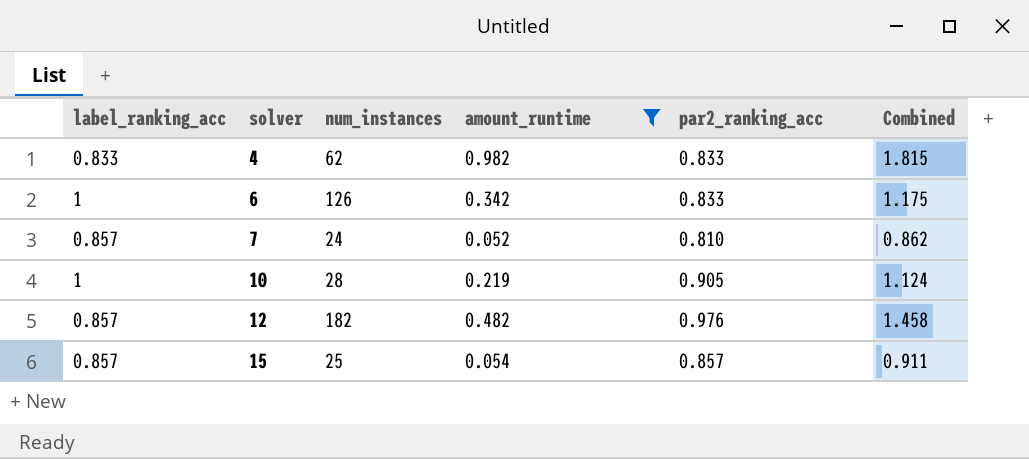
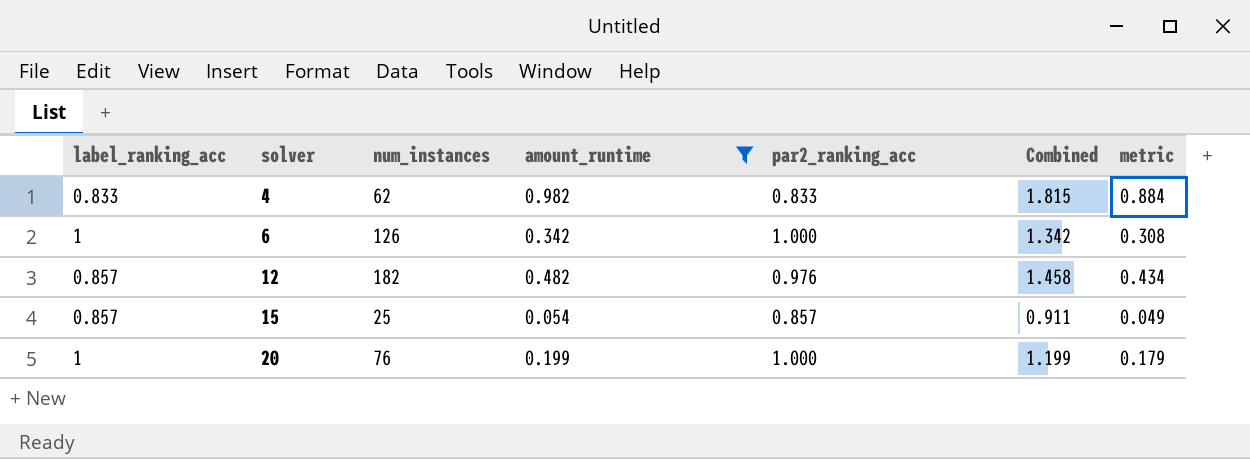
column metric | formula: none -> [amount_runtime] * 0.9
row 7: 0.857 | 24 | 0.052 | 0.810 | 0.862 -> none
row 10: 1 | 28 | 0.219 | 0.905 | 1.124 -> none
6 | par2_ranking_acc: 0.833 -> 1.000
6 | Combined: 1.175 -> 1.342
row 20: none -> 1 | 76 | 0.199 | 1.000 | 1.199 | 0.179

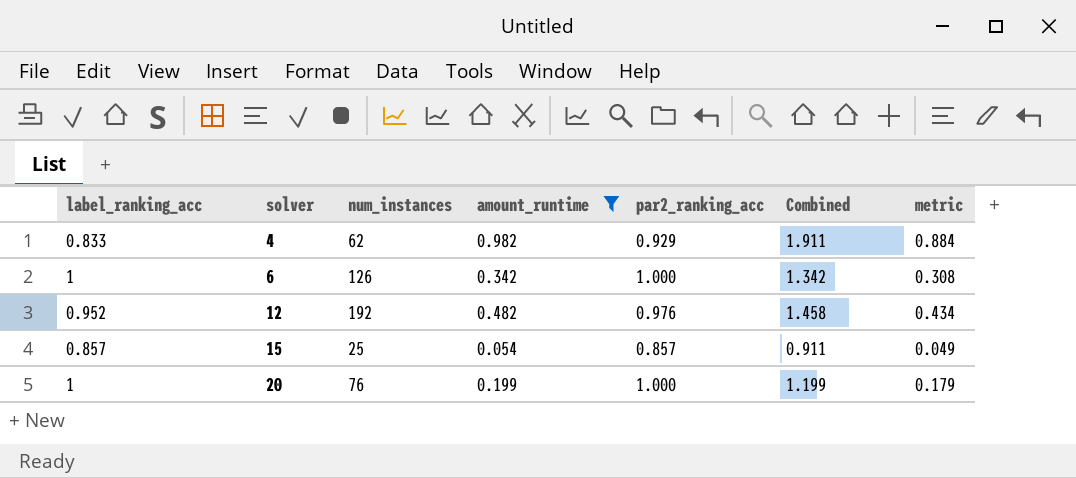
4 | par2_ranking_acc: 0.833 -> 0.929
4 | Combined: 1.815 -> 1.911
12 | label_ranking_acc: 0.857 -> 0.952
12 | num_instances: 182 -> 192

